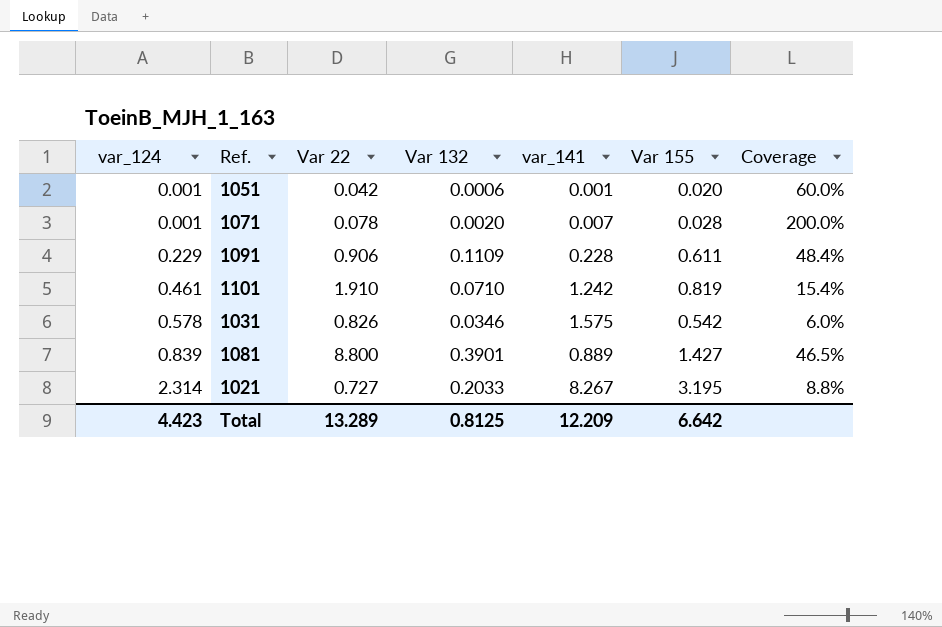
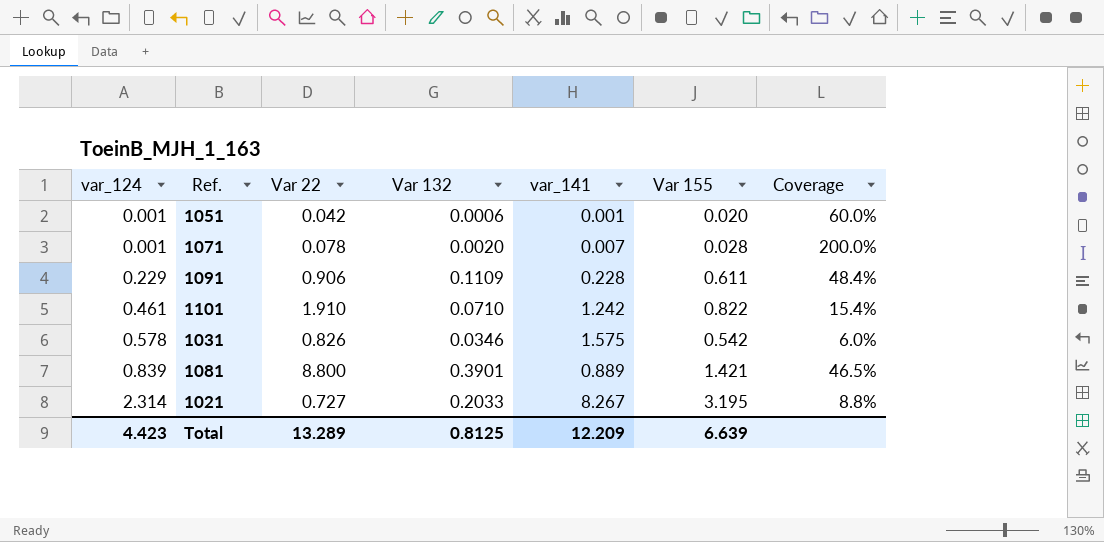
1101 | Var 155: 0.819 -> 0.822
1081 | Var 155: 1.427 -> 1.421
Total | Var 155: 6.642 -> 6.639

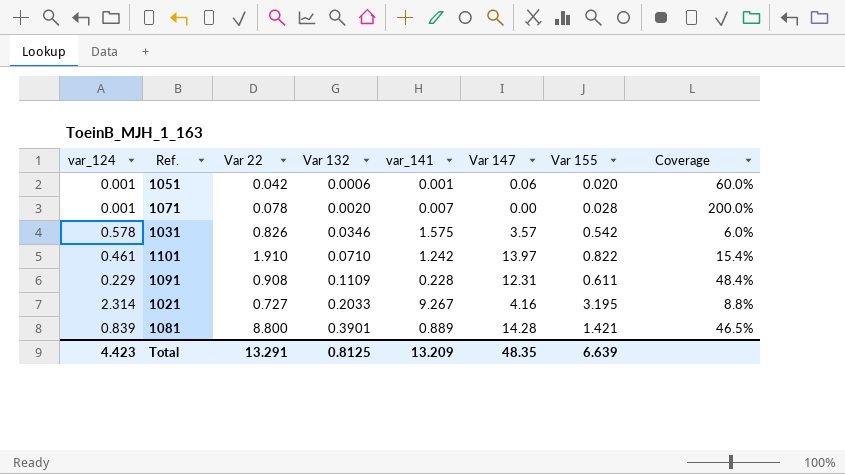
row order: var_124 ascending -> Var 132 ascending
column Var 147 | position: none -> 6
1091 | Var 22: 0.906 -> 0.908
1021 | var_141: 8.267 -> 9.267
Total | Var 22: 13.289 -> 13.291
Total | var_141: 12.209 -> 13.209

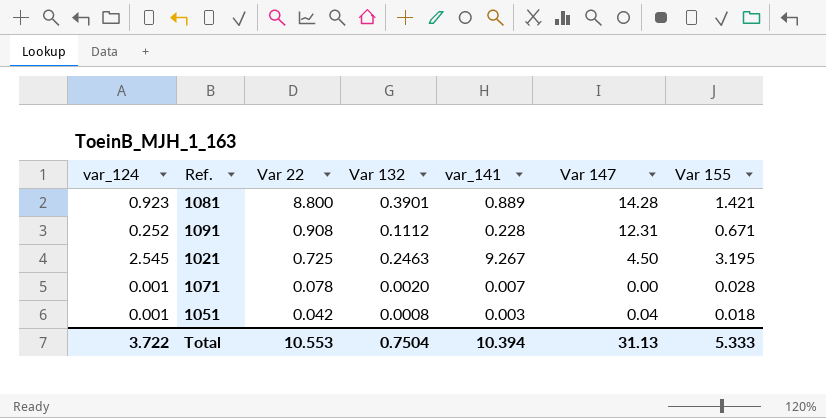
row order: Var 132 ascending -> Var 22 descending
column Coverage | formula: [Var 132] / [var_124] -> none
row 1031: 0.578 | 0.826 | 0.0346 | 1.575 | 3.57 | 0.542 | 6.0% -> none
row 1101: 0.461 | 1.910 | 0.0710 | 1.242 | 13.97 | 0.822 | 15.4% -> none
1081 | var_124: 0.839 -> 0.923
1091 | var_124: 0.229 -> 0.252
1091 | Var 132: 0.1109 -> 0.1112
1091 | Var 155: 0.611 -> 0.671
1021 | var_124: 2.314 -> 2.545
1021 | Var 22: 0.727 -> 0.725
1021 | Var 132: 0.2033 -> 0.2463
1021 | Var 147: 4.16 -> 4.50
1051 | Var 132: 0.0006 -> 0.0008
1051 | var_141: 0.001 -> 0.003
1051 | Var 147: 0.06 -> 0.04
1051 | Var 155: 0.020 -> 0.018
Total | var_124: 4.423 -> 3.722
Total | Var 22: 13.291 -> 10.553
Total | Var 132: 0.8125 -> 0.7504
Total | var_141: 13.209 -> 10.394
Total | Var 147: 48.35 -> 31.13
Total | Var 155: 6.639 -> 5.333

